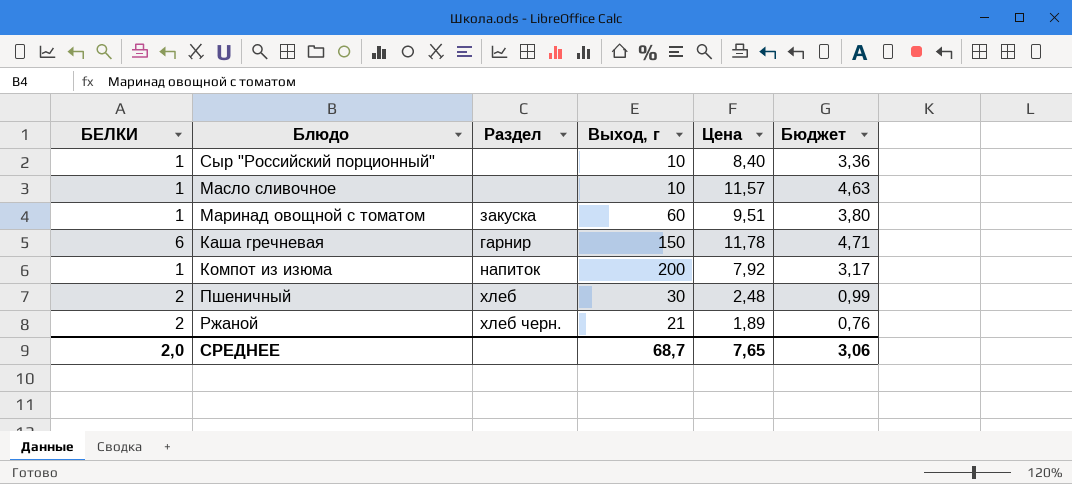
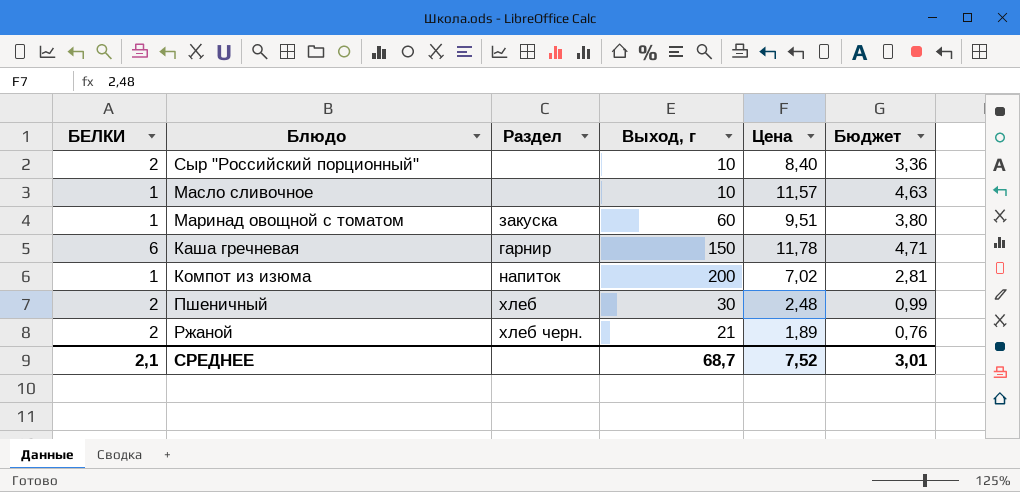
Сыр "Российский порционный" | БЕЛКИ: 1 -> 2
Компот из изюма | Цена: 7,92 -> 7,02
Компот из изюма | Бюджет: 3,17 -> 2,81
СРЕДНЕЕ | БЕЛКИ: 2,0 -> 2,1
СРЕДНЕЕ | Цена: 7,65 -> 7,52
СРЕДНЕЕ | Бюджет: 3,06 -> 3,01

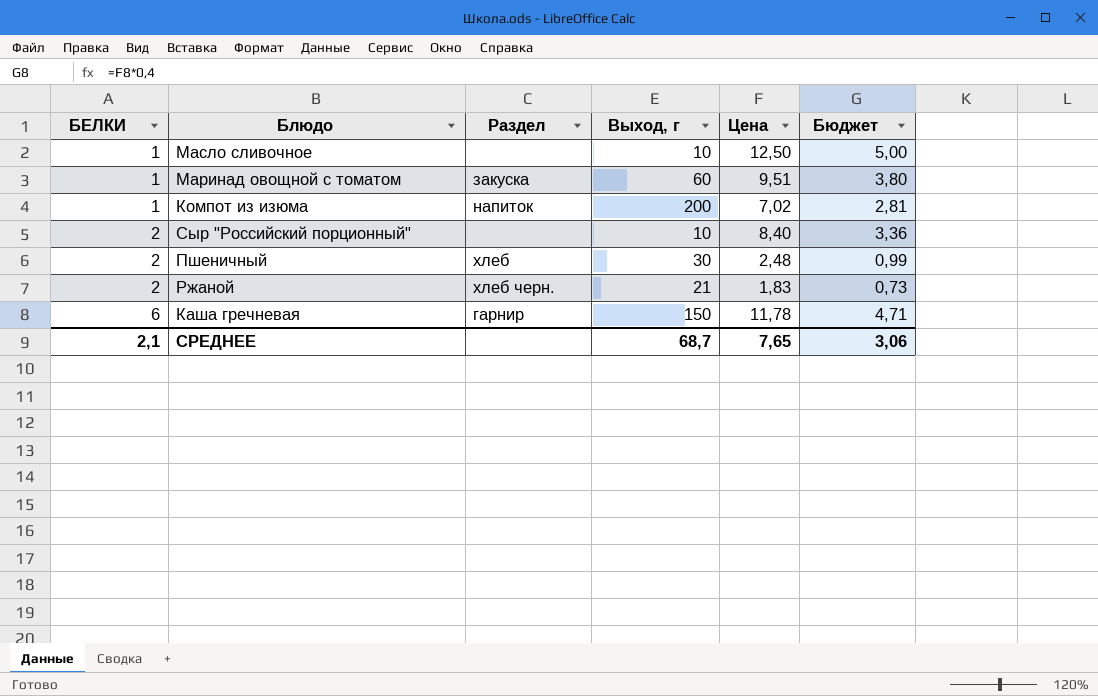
row order: none -> БЕЛКИ ascending
Масло сливочное | Цена: 11,57 -> 12,50
Масло сливочное | Бюджет: 4,63 -> 5,00
Ржаной | Цена: 1,89 -> 1,83
Ржаной | Бюджет: 0,76 -> 0,73
СРЕДНЕЕ | Цена: 7,52 -> 7,65
СРЕДНЕЕ | Бюджет: 3,01 -> 3,06

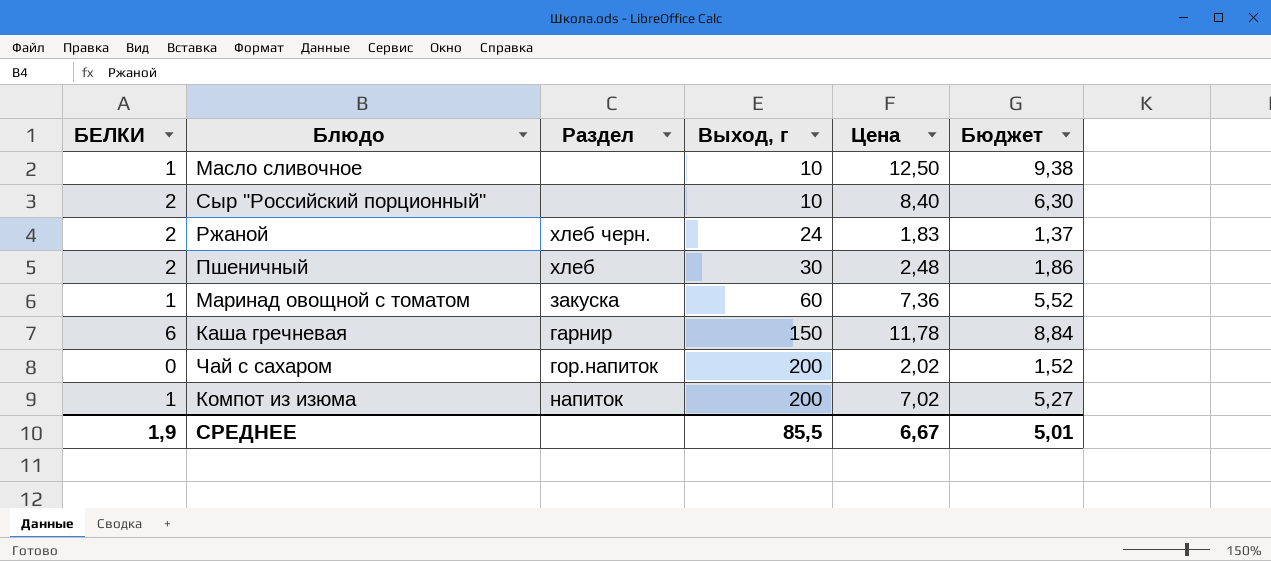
row order: БЕЛКИ ascending -> Выход, г ascending
column Бюджет | formula: [Цена] * 0,4 -> [Цена] * 0,75
Ржаной | Выход, г: 21 -> 24
Маринад овощной с томатом | Цена: 9,51 -> 7,36
row Чай с сахаром: none -> 0 | гор.напиток | 200 | 2,02 | 1,52
СРЕДНЕЕ | БЕЛКИ: 2,1 -> 1,9
СРЕДНЕЕ | Выход, г: 68,7 -> 85,5
СРЕДНЕЕ | Цена: 7,65 -> 6,67
СРЕДНЕЕ | Бюджет: 3,06 -> 5,01

